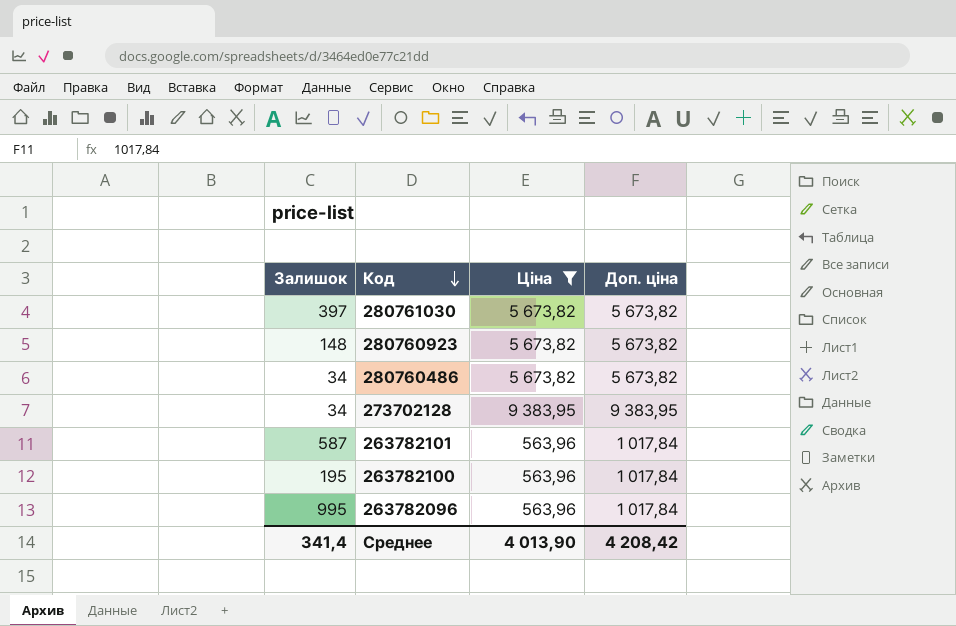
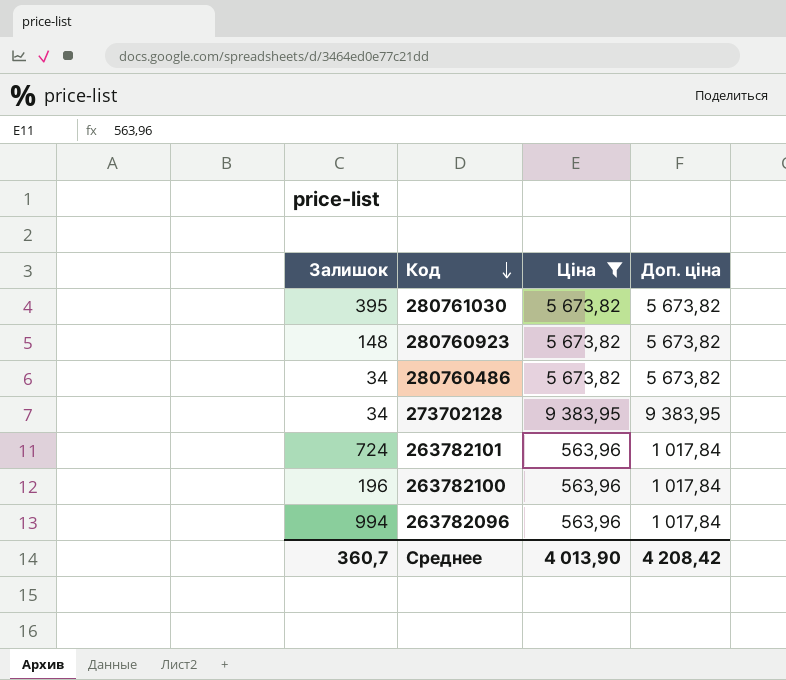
280761030 | Залишок: 397 -> 395
263782101 | Залишок: 587 -> 724
263782100 | Залишок: 195 -> 196
263782096 | Залишок: 995 -> 994
Среднее | Залишок: 341,4 -> 360,7

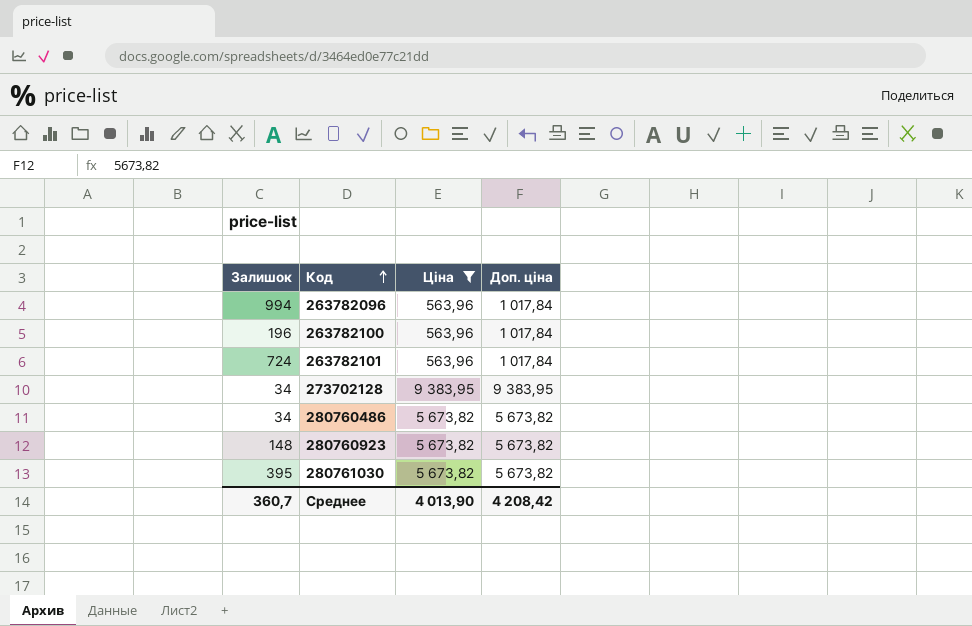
row order: Код descending -> Код ascending

